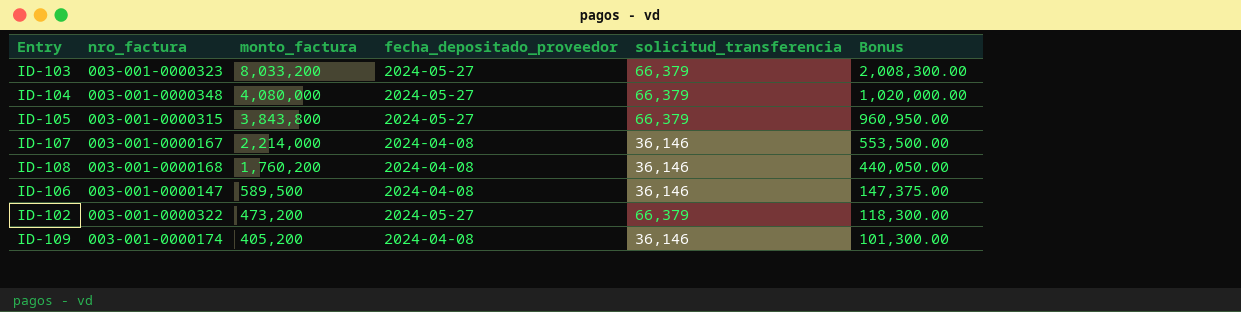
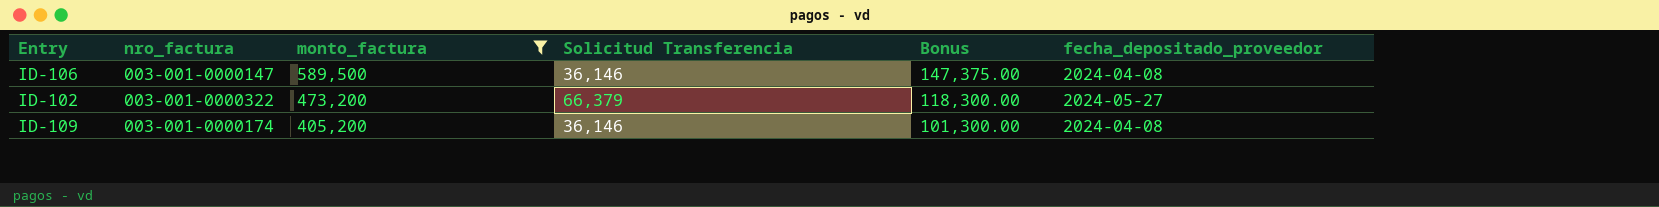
filter: none -> monto_factura <= 589,500
column name: solicitud_transferencia -> Solicitud Transferencia
column fecha_depositado_proveedor | position: 4 -> 6

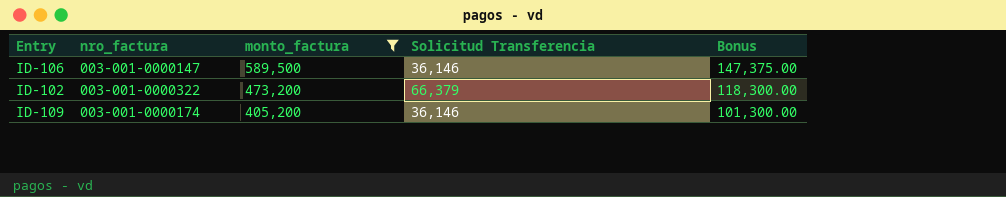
column fecha_depositado_proveedor | position: 6 -> none

